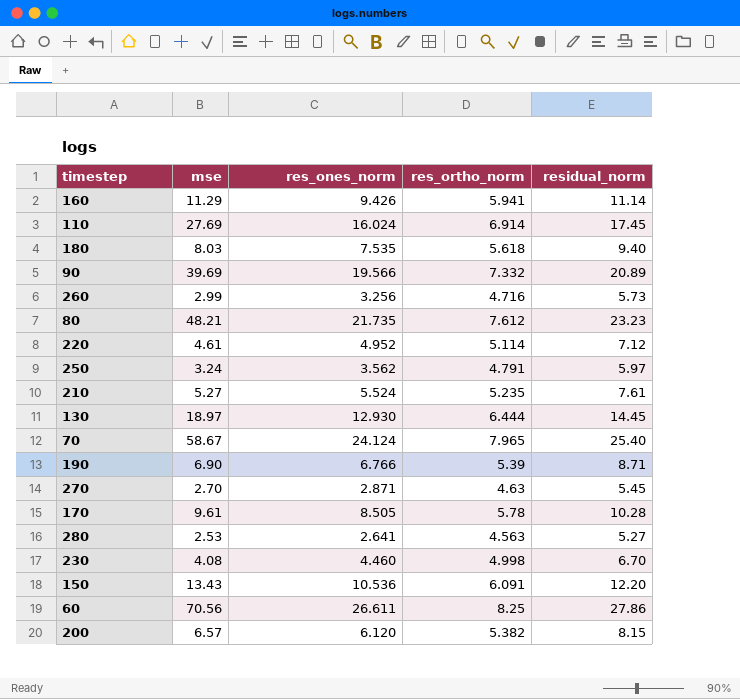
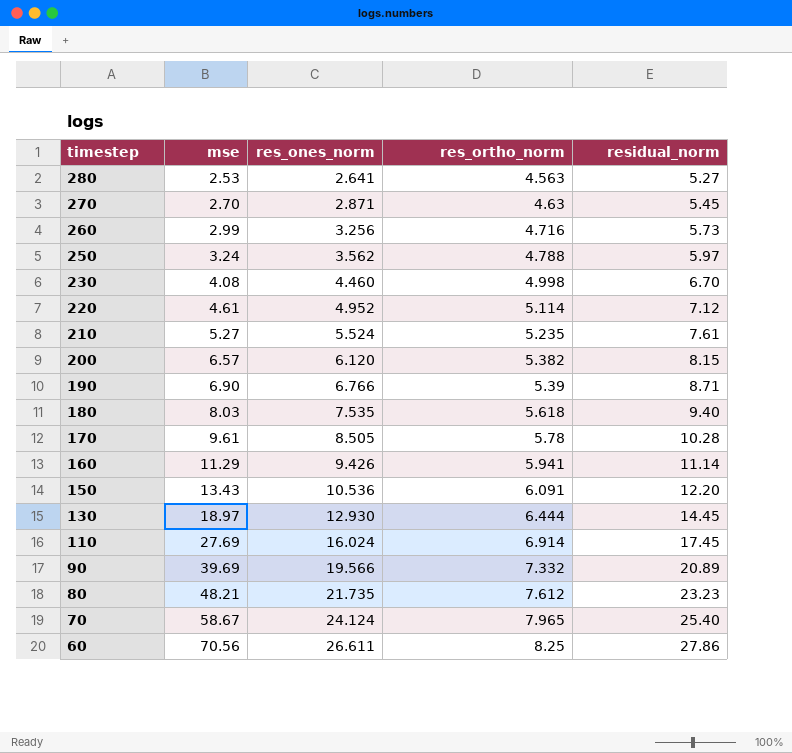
row order: none -> timestep descending
250 | res_ortho_norm: 4.791 -> 4.788

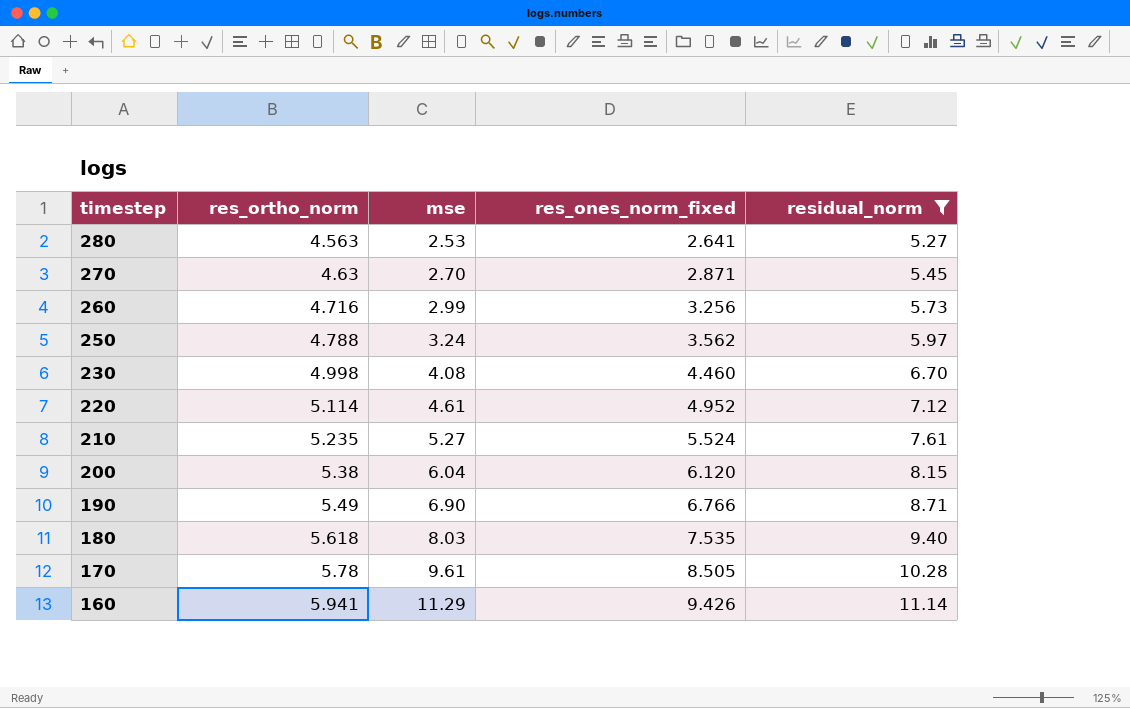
filter: none -> residual_norm <= 11.14
column res_ortho_norm | position: 4 -> 2
column name: res_ones_norm -> res_ones_norm_fixed
200 | res_ortho_norm: 5.382 -> 5.38
200 | mse: 6.57 -> 6.04
190 | res_ortho_norm: 5.39 -> 5.49

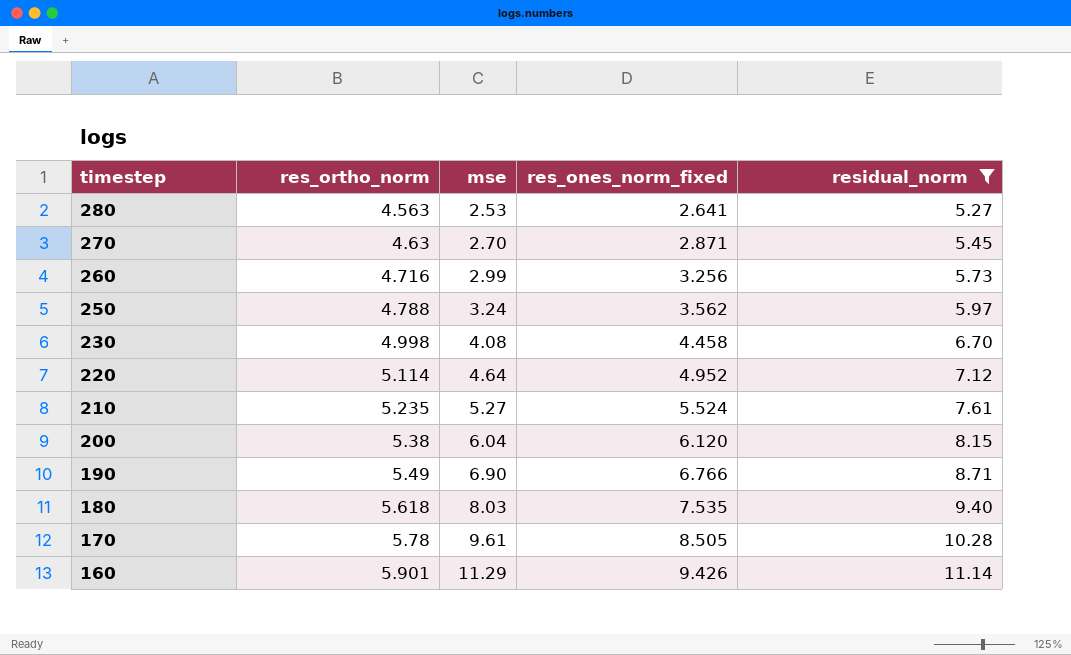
230 | res_ones_norm_fixed: 4.460 -> 4.458
220 | mse: 4.61 -> 4.64
160 | res_ortho_norm: 5.941 -> 5.901

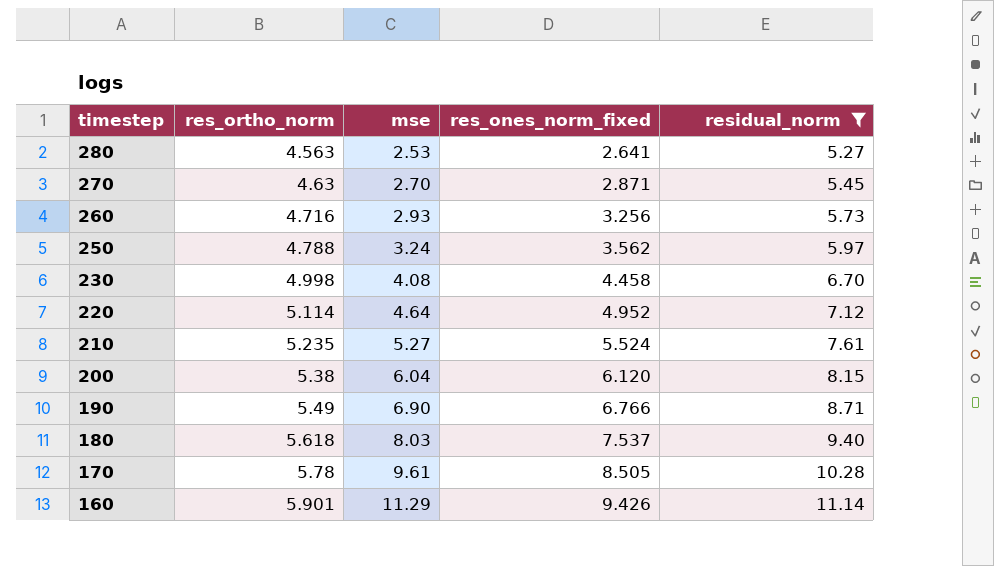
260 | mse: 2.99 -> 2.93
180 | res_ones_norm_fixed: 7.535 -> 7.537

